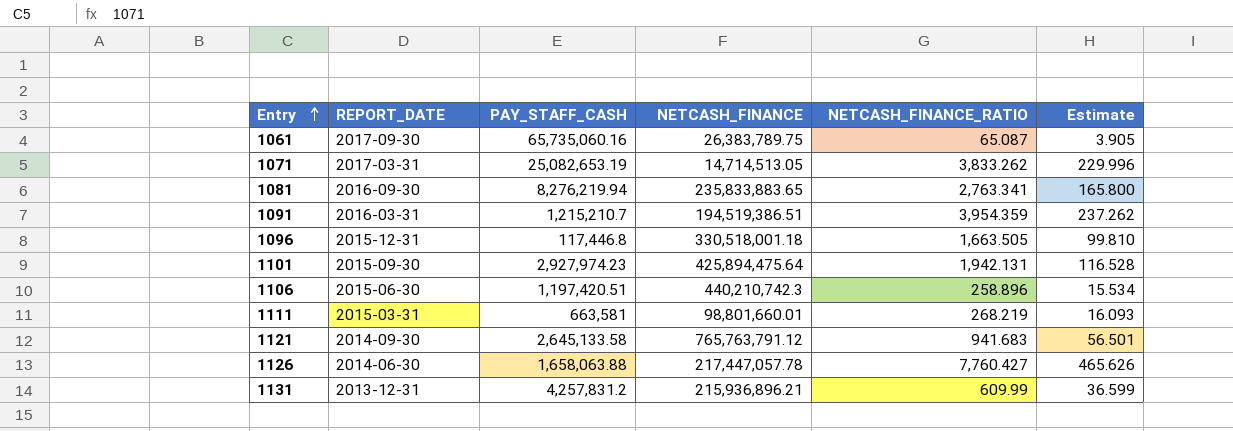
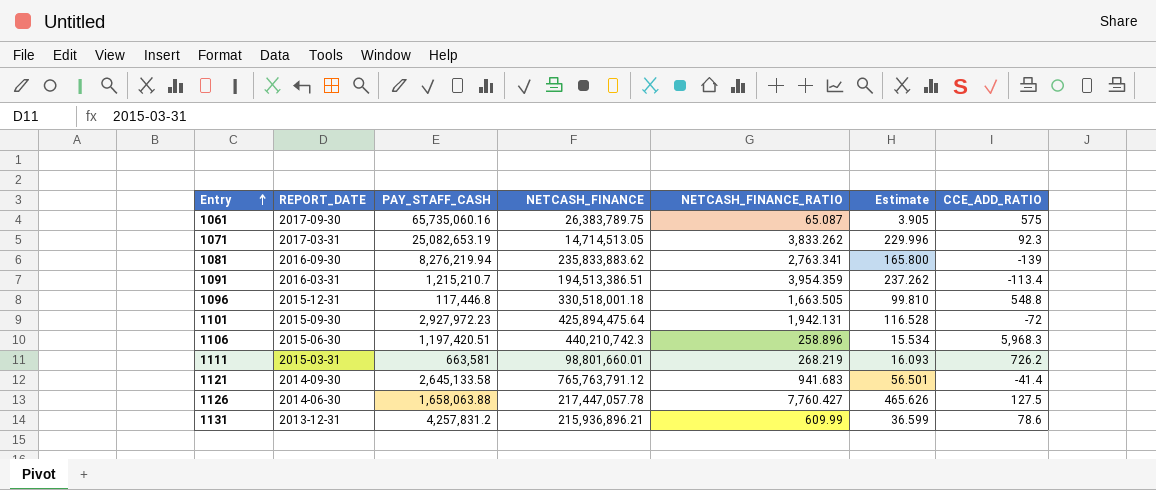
column CCE_ADD_RATIO | position: none -> 7
1081 | NETCASH_FINANCE: 235,833,883.65 -> 235,833,883.62
1091 | NETCASH_FINANCE: 194,519,386.51 -> 194,513,386.51
1101 | PAY_STAFF_CASH: 2,927,974.23 -> 2,927,972.23

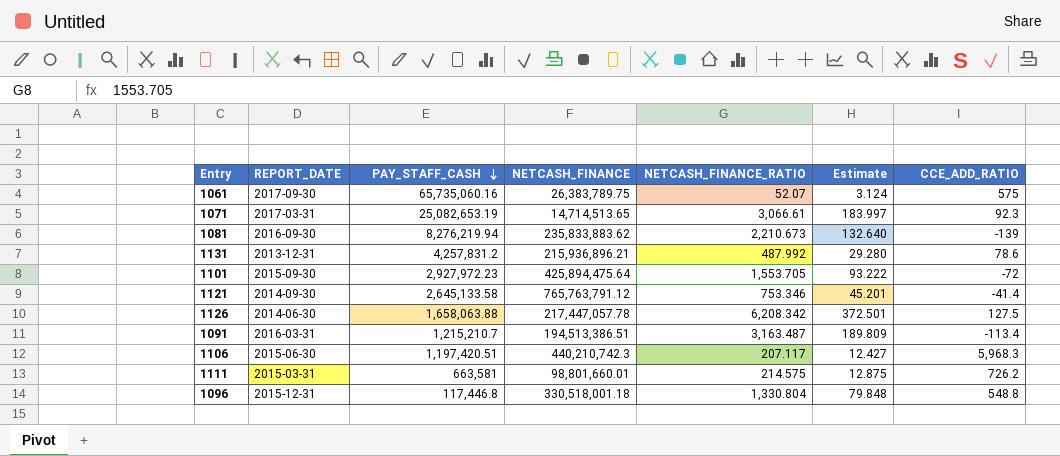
row order: Entry ascending -> PAY_STAFF_CASH descending
1061 | NETCASH_FINANCE_RATIO: 65.087 -> 52.07
1061 | Estimate: 3.905 -> 3.124
1071 | NETCASH_FINANCE: 14,714,513.05 -> 14,714,513.65
1071 | NETCASH_FINANCE_RATIO: 3,833.262 -> 3,066.61
1071 | Estimate: 229.996 -> 183.997
1081 | NETCASH_FINANCE_RATIO: 2,763.341 -> 2,210.673
1081 | Estimate: 165.800 -> 132.640
1131 | NETCASH_FINANCE_RATIO: 609.99 -> 487.992
1131 | Estimate: 36.599 -> 29.280
1101 | NETCASH_FINANCE_RATIO: 1,942.131 -> 1,553.705
1101 | Estimate: 116.528 -> 93.222
1121 | NETCASH_FINANCE_RATIO: 941.683 -> 753.346
1121 | Estimate: 56.501 -> 45.201
1126 | NETCASH_FINANCE_RATIO: 7,760.427 -> 6,208.342
1126 | Estimate: 465.626 -> 372.501
1091 | NETCASH_FINANCE_RATIO: 3,954.359 -> 3,163.487
1091 | Estimate: 237.262 -> 189.809
1106 | NETCASH_FINANCE_RATIO: 258.896 -> 207.117
1106 | Estimate: 15.534 -> 12.427
1111 | NETCASH_FINANCE_RATIO: 268.219 -> 214.575
1111 | Estimate: 16.093 -> 12.875
1096 | NETCASH_FINANCE_RATIO: 1,663.505 -> 1,330.804
1096 | Estimate: 99.810 -> 79.848

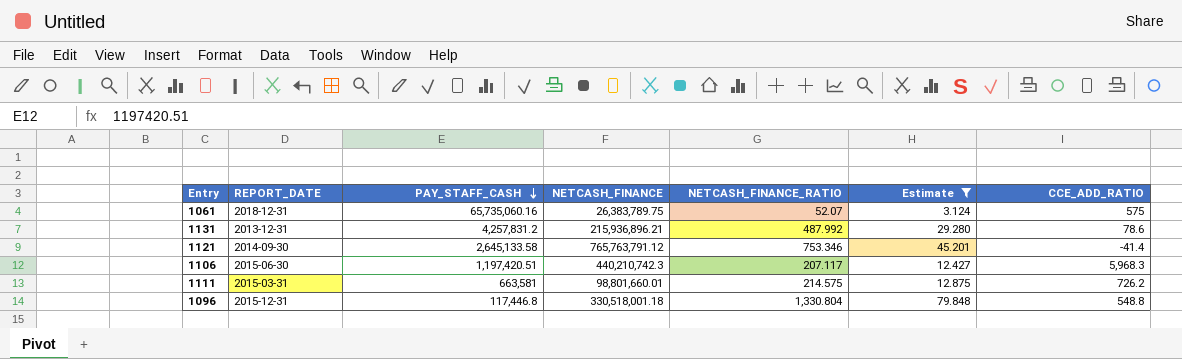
filter: none -> Estimate <= 79.848
1061 | REPORT_DATE: 2017-09-30 -> 2018-12-31

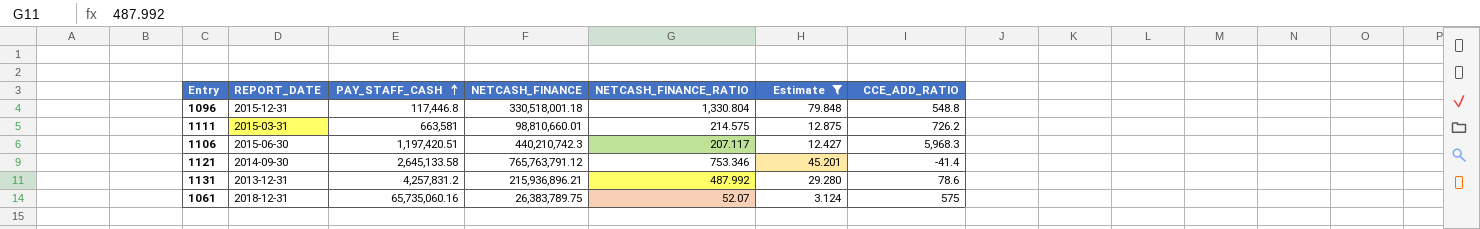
row order: PAY_STAFF_CASH descending -> PAY_STAFF_CASH ascending
1111 | NETCASH_FINANCE: 98,801,660.01 -> 98,810,660.01

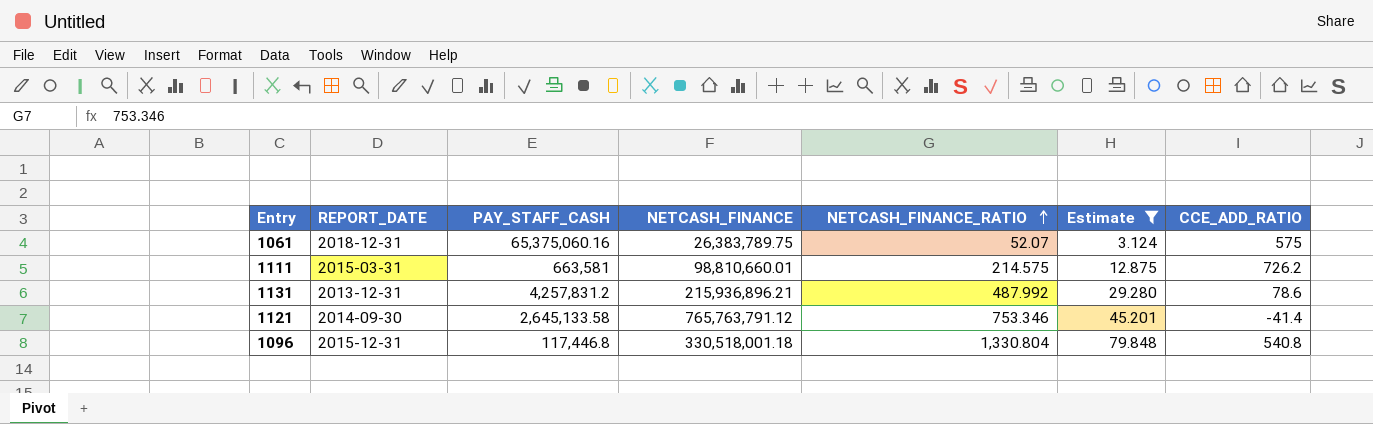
row order: PAY_STAFF_CASH ascending -> NETCASH_FINANCE_RATIO ascending
row 1106: 2015-06-30 | 1,197,420.51 | 440,210,742.3 | 207.117 | 12.427 | 5,968.3 -> none
1061 | PAY_STAFF_CASH: 65,735,060.16 -> 65,375,060.16
1096 | CCE_ADD_RATIO: 548.8 -> 540.8

